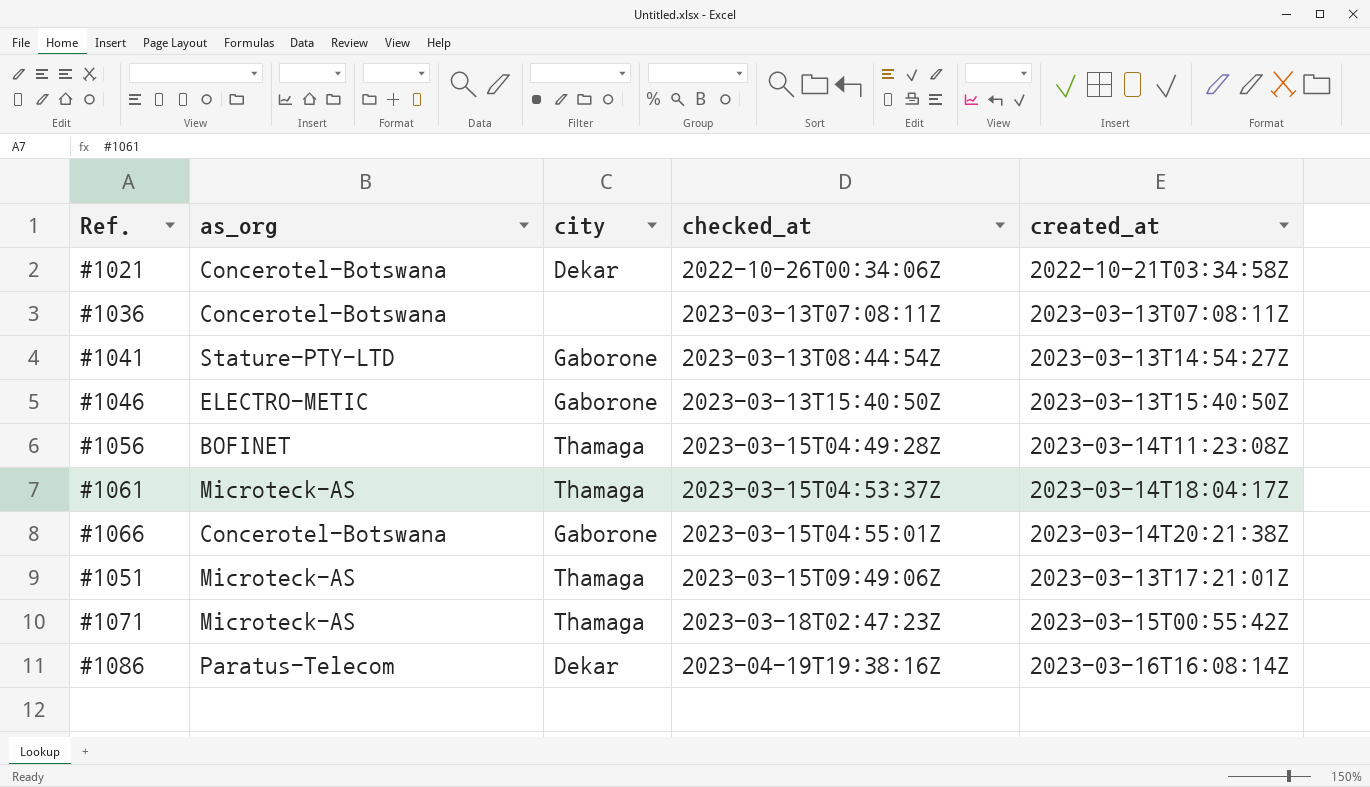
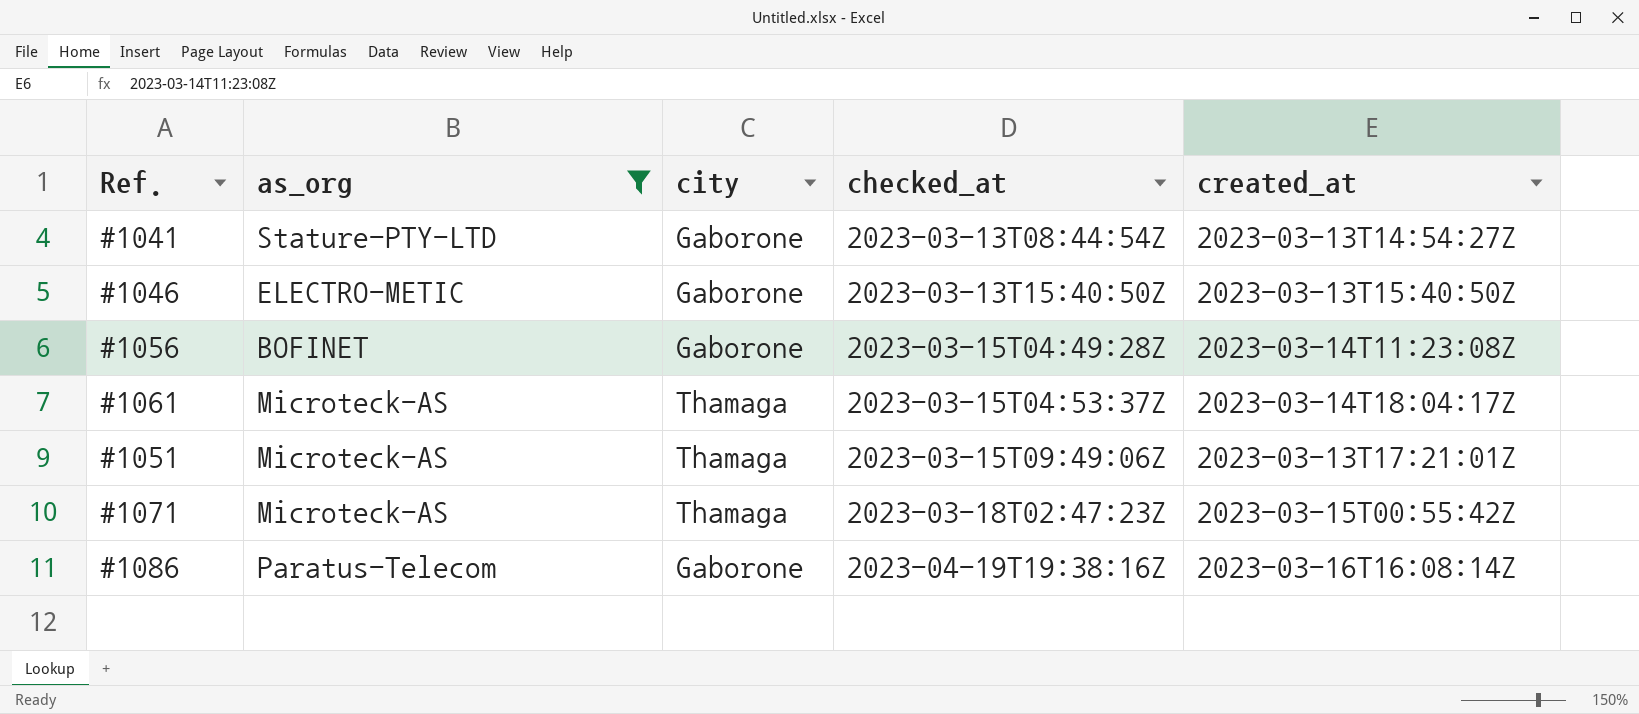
filter: none -> as_org != Concerotel-Botswana
#1056 | city: Thamaga -> Gaborone
#1086 | city: Dekar -> Gaborone

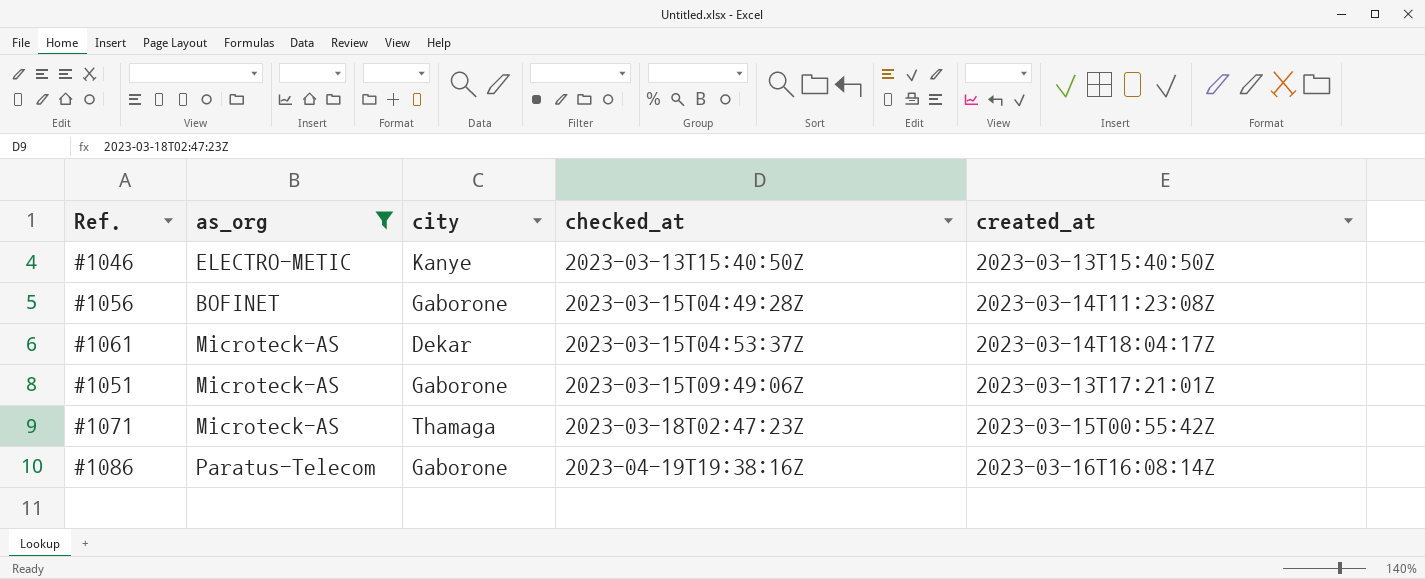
row #1041: Stature-PTY-LTD | Gaborone | 2023-03-13T08:44:54Z | 2023-03-13T14:54:27Z -> none
#1046 | city: Gaborone -> Kanye
#1061 | city: Thamaga -> Dekar
#1051 | city: Thamaga -> Gaborone

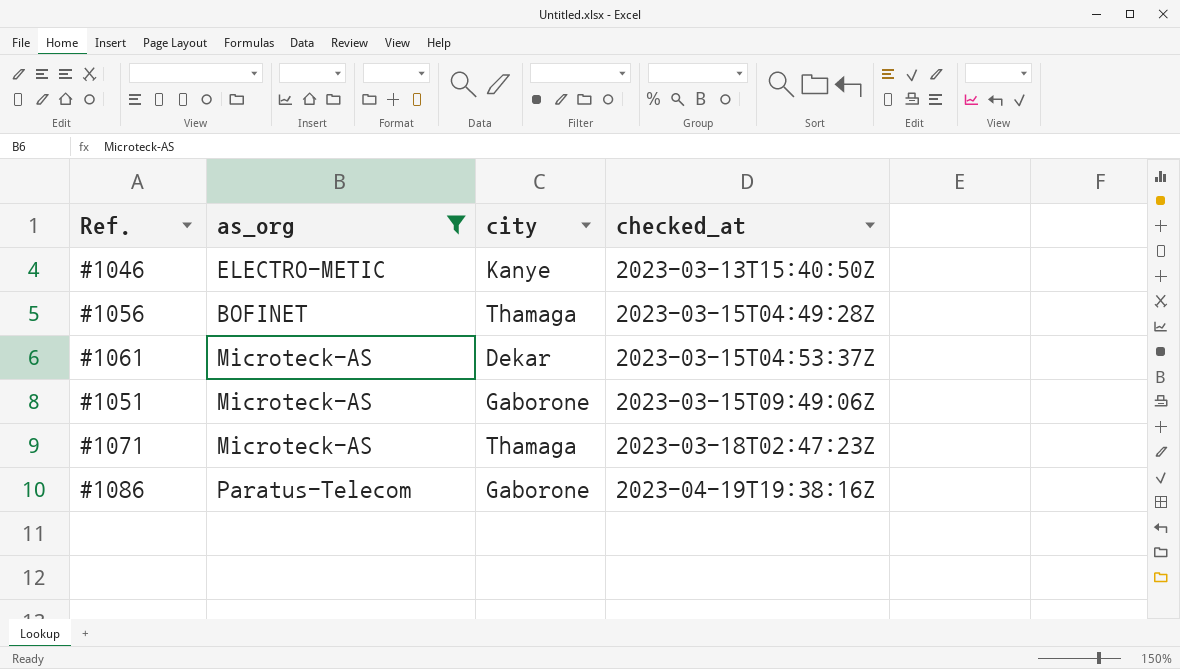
column created_at | position: 5 -> none
#1056 | city: Gaborone -> Thamaga

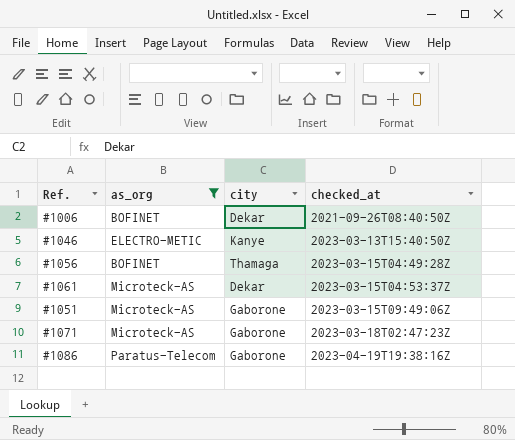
row #1006: none -> BOFINET | Dekar | 2021-09-26T08:40:50Z
#1071 | city: Thamaga -> Gaborone

